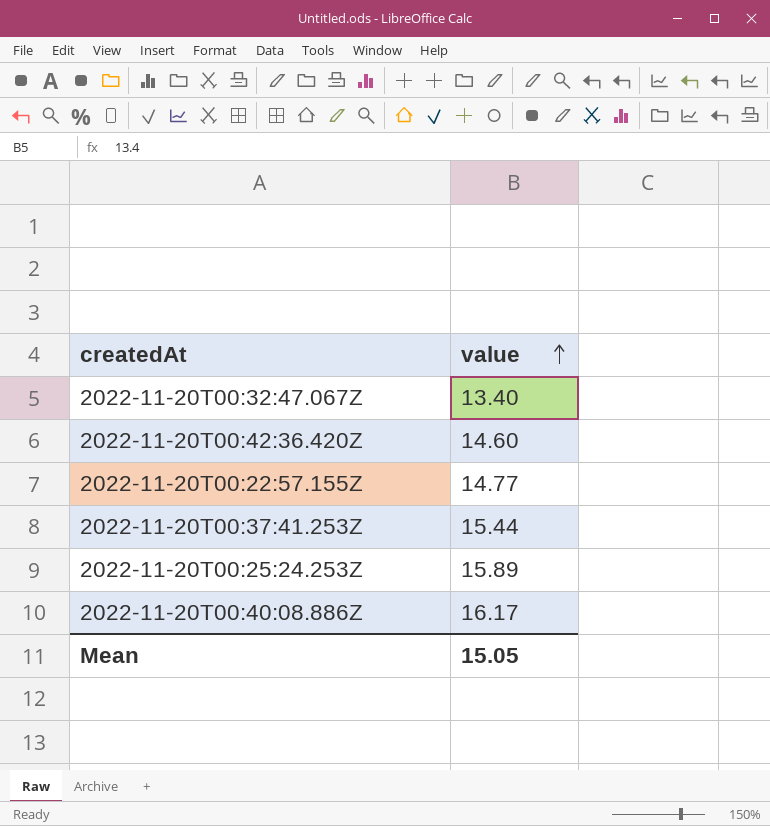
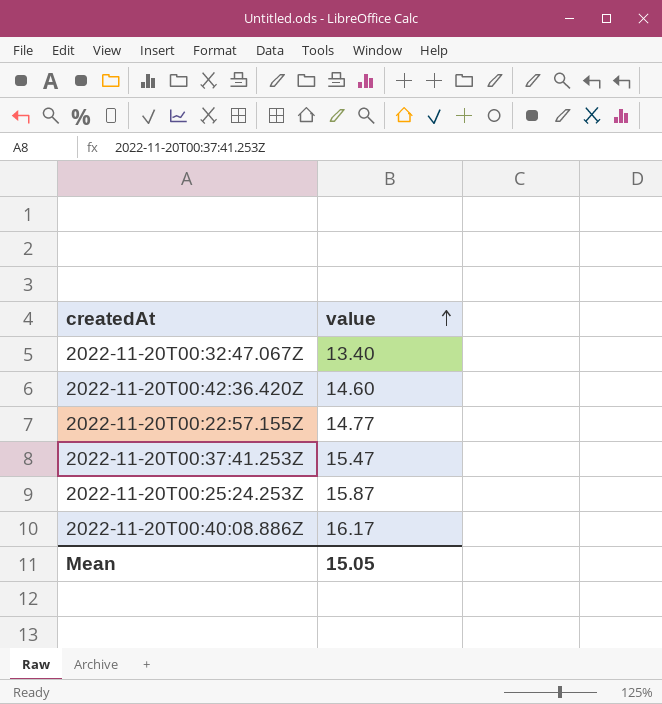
2022-11-20T00:37:41.253Z | value: 15.44 -> 15.47
2022-11-20T00:25:24.253Z | value: 15.89 -> 15.87

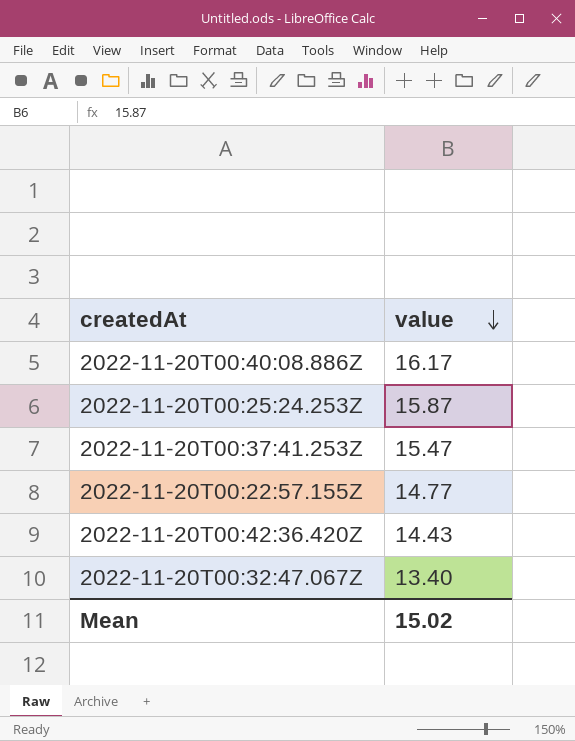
row order: value ascending -> value descending
2022-11-20T00:42:36.420Z | value: 14.60 -> 14.43
Mean | value: 15.05 -> 15.02

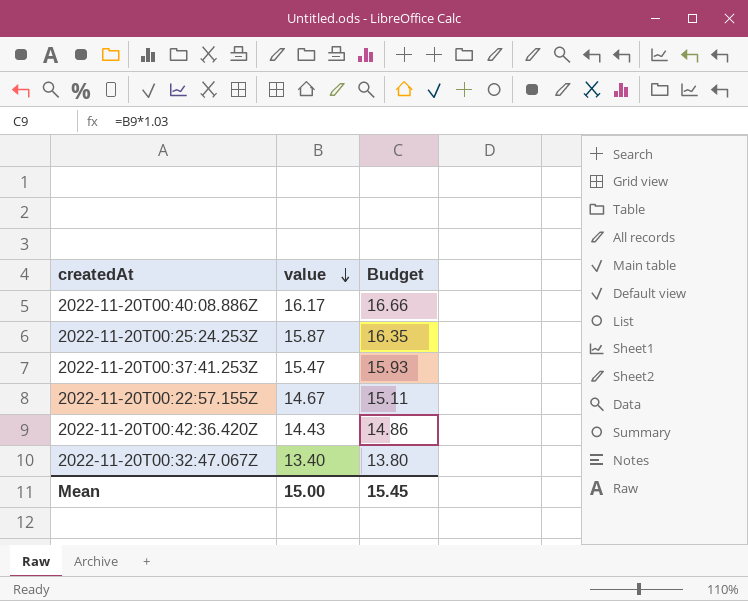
column Budget | formula: none -> [value] * 1.03
2022-11-20T00:22:57.155Z | value: 14.77 -> 14.67
Mean | value: 15.02 -> 15.00

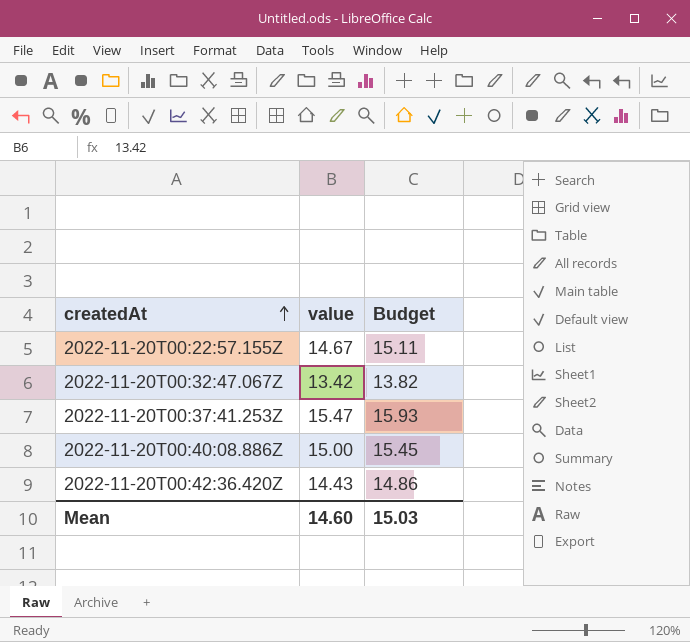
row order: value descending -> createdAt ascending
row 2022-11-20T00:25:24.253Z: 15.87 | 16.35 -> none
2022-11-20T00:32:47.067Z | value: 13.40 -> 13.42
2022-11-20T00:32:47.067Z | Budget: 13.80 -> 13.82
2022-11-20T00:40:08.886Z | value: 16.17 -> 15.00
2022-11-20T00:40:08.886Z | Budget: 16.66 -> 15.45
Mean | value: 15.00 -> 14.60
Mean | Budget: 15.45 -> 15.03

